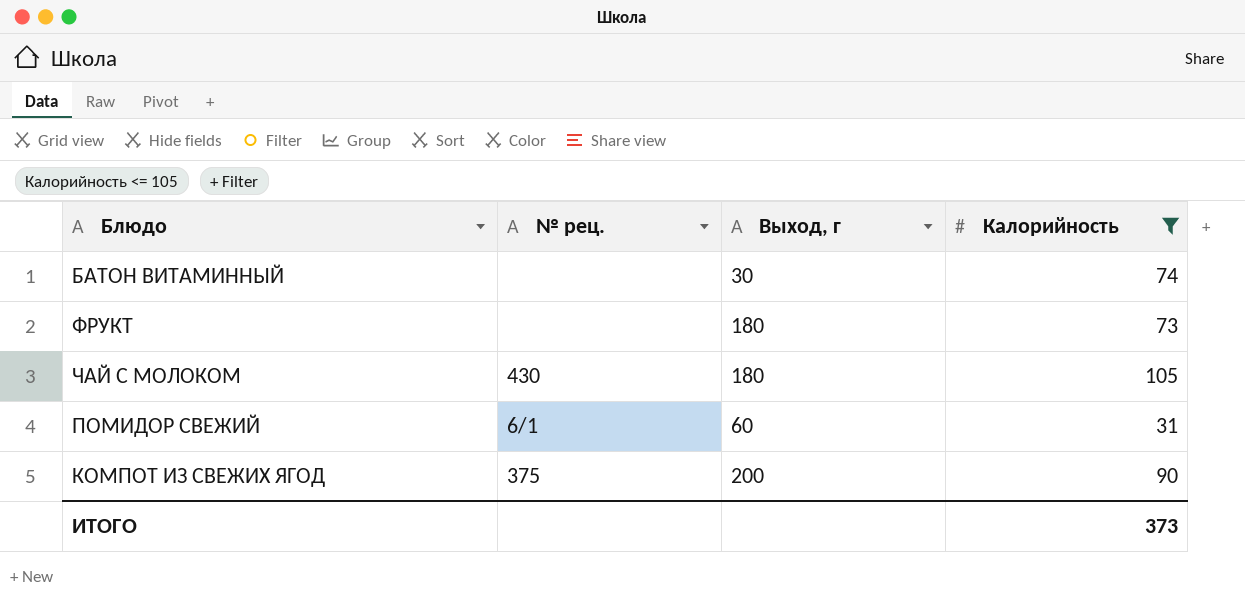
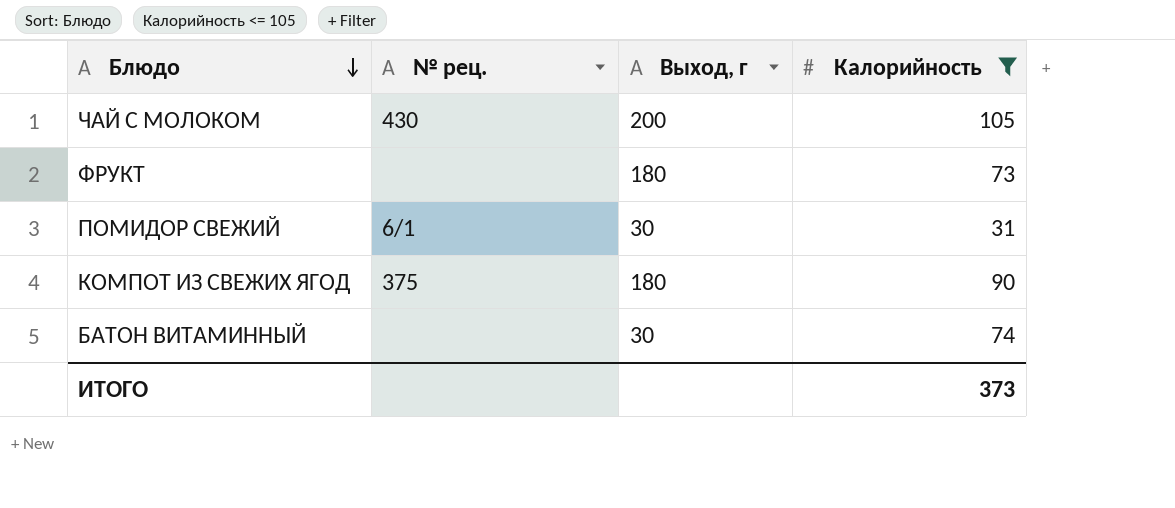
row order: none -> Блюдо descending
ЧАЙ С МОЛОКОМ | Выход, г: 180 -> 200
ПОМИДОР СВЕЖИЙ | Выход, г: 60 -> 30
КОМПОТ ИЗ СВЕЖИХ ЯГОД | Выход, г: 200 -> 180

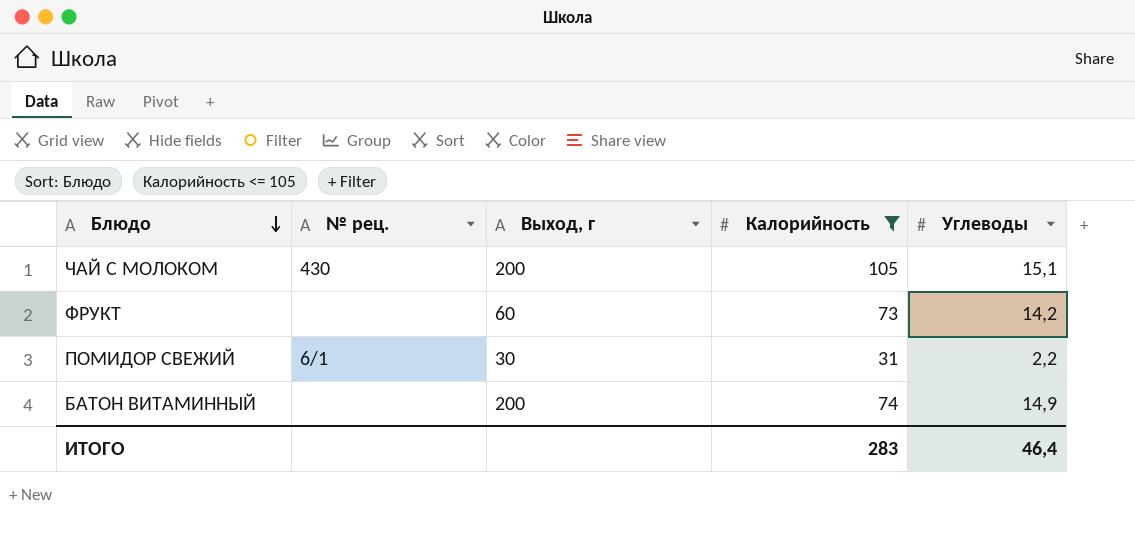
column Углеводы | position: none -> 5
row КОМПОТ ИЗ СВЕЖИХ ЯГОД: 375 | 180 | 90 -> none
ФРУКТ | Выход, г: 180 -> 60
БАТОН ВИТАМИННЫЙ | Выход, г: 30 -> 200
ИТОГО | Калорийность: 373 -> 283

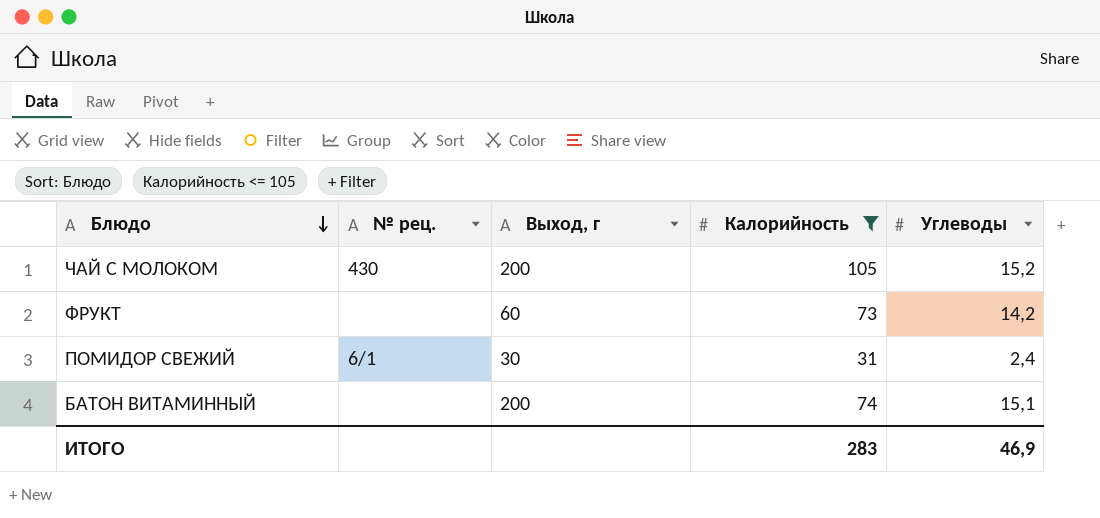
ЧАЙ С МОЛОКОМ | Углеводы: 15,1 -> 15,2
ПОМИДОР СВЕЖИЙ | Углеводы: 2,2 -> 2,4
БАТОН ВИТАМИННЫЙ | Углеводы: 14,9 -> 15,1
ИТОГО | Углеводы: 46,4 -> 46,9

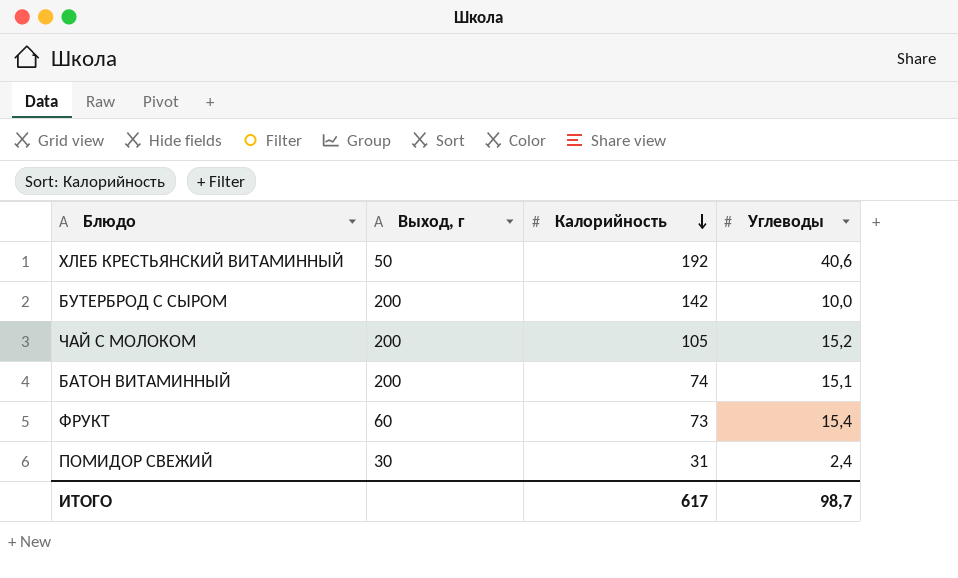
filter: Калорийность <= 105 -> none
row order: Блюдо descending -> Калорийность descending
column № рец. | position: 2 -> none
ФРУКТ | Углеводы: 14,2 -> 15,4
ИТОГО | Калорийность: 283 -> 617
ИТОГО | Углеводы: 46,9 -> 98,7

